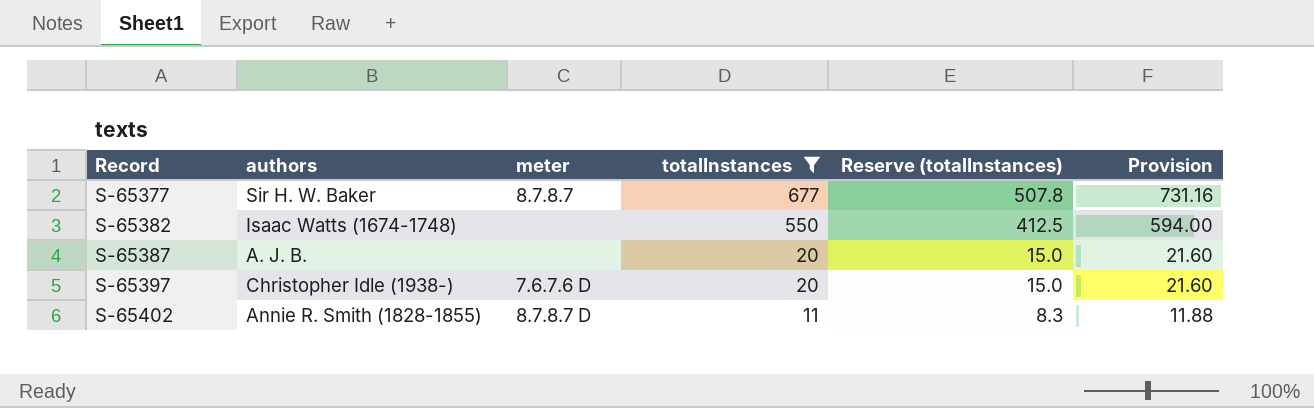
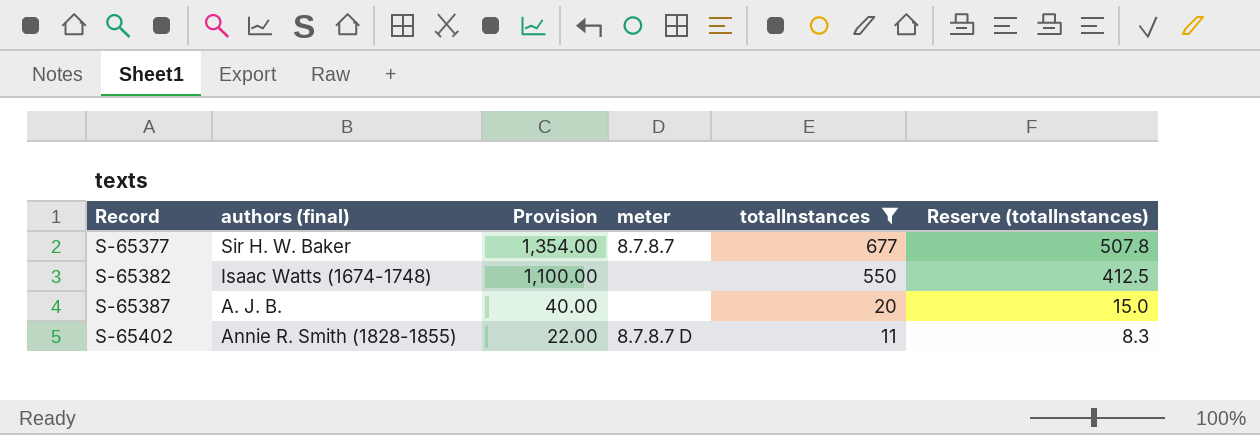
column name: authors -> authors (final)
column Provision | formula: [totalInstances] * 1.08 -> [totalInstances] * 2
column Provision | position: 6 -> 3
row S-65397: Christopher Idle (1938-) | 7.6.7.6 D | 20 | 15.0 | 21.60 -> none

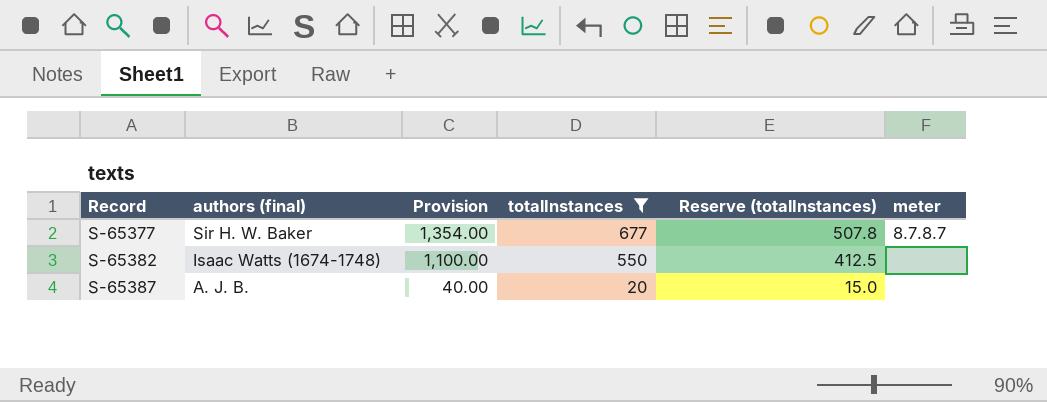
column meter | position: 4 -> 6
row S-65402: Annie R. Smith (1828-1855) | 22.00 | 8.7.8.7 D | 11 | 8.3 -> none

